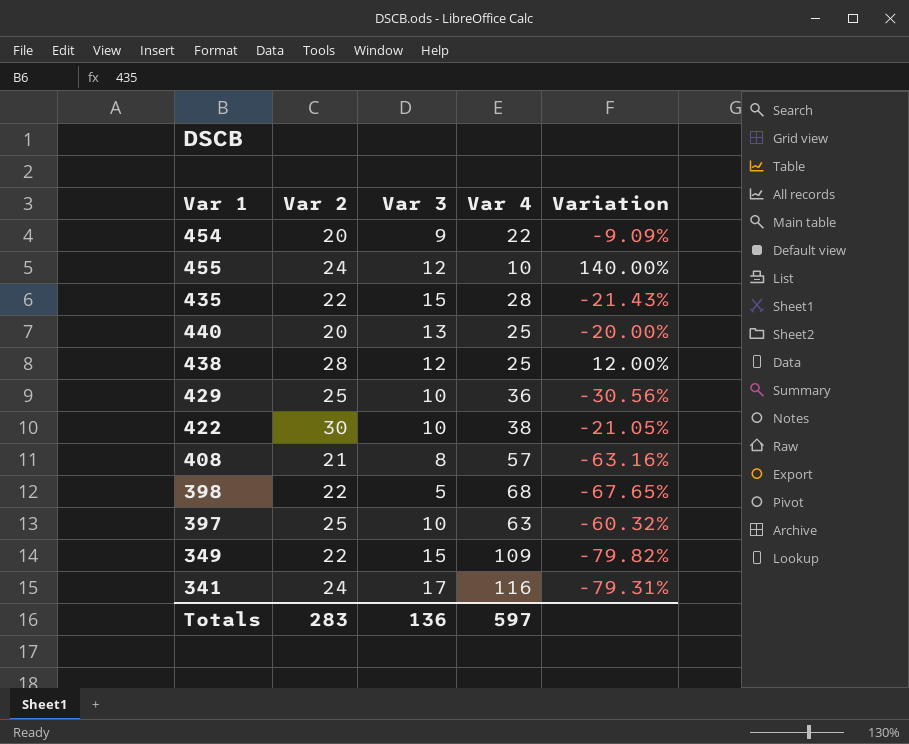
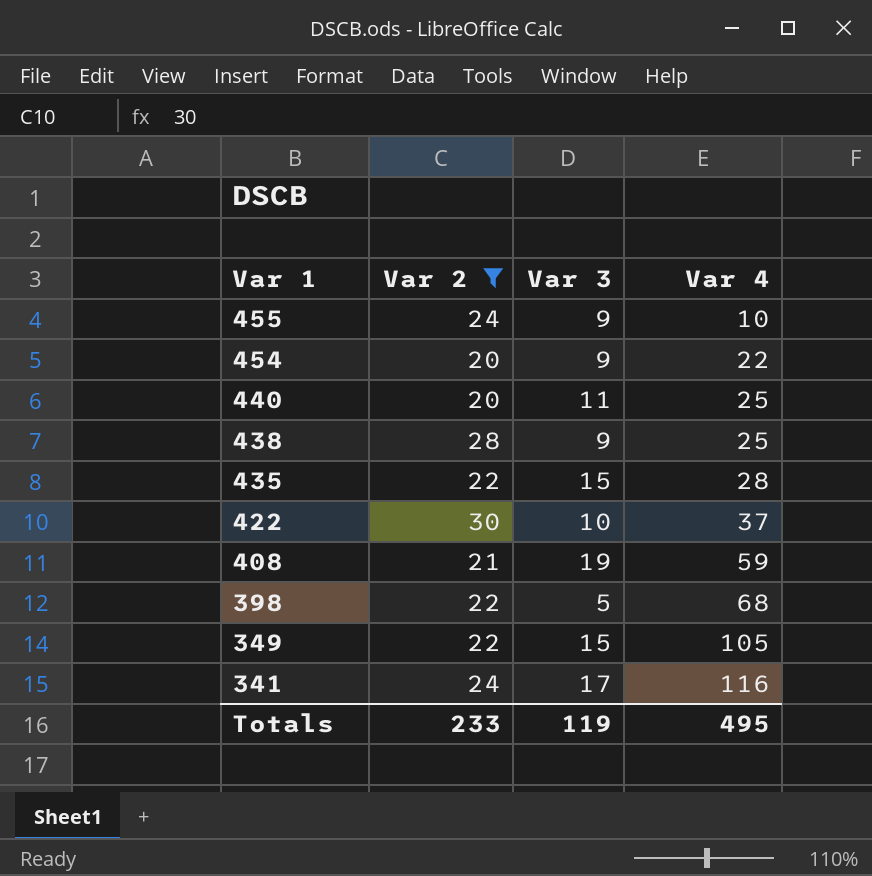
filter: none -> Var 2 != 25
row order: none -> Var 1 descending
column Variation | formula: ([Var 2] - [Var 4]) / [Var 4] -> none
455 | Var 3: 12 -> 9
440 | Var 3: 13 -> 11
438 | Var 3: 12 -> 9
422 | Var 4: 38 -> 37
408 | Var 3: 8 -> 19
408 | Var 4: 57 -> 59
349 | Var 4: 109 -> 105
Totals | Var 2: 283 -> 233
Totals | Var 3: 136 -> 119
Totals | Var 4: 597 -> 495

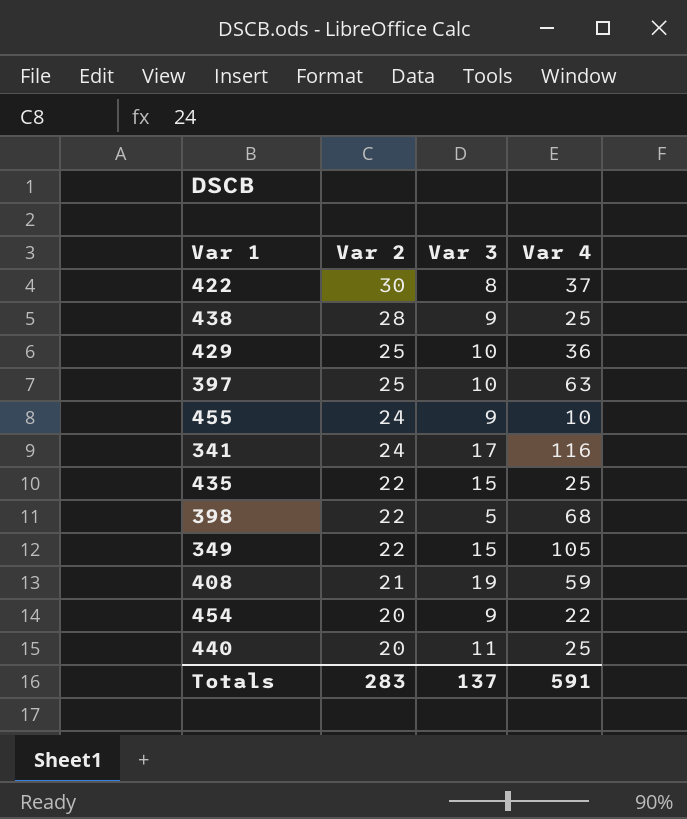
filter: Var 2 != 25 -> none
row order: Var 1 descending -> Var 2 descending
422 | Var 3: 10 -> 8
435 | Var 4: 28 -> 25
Totals | Var 2: 233 -> 283
Totals | Var 3: 119 -> 137
Totals | Var 4: 495 -> 591

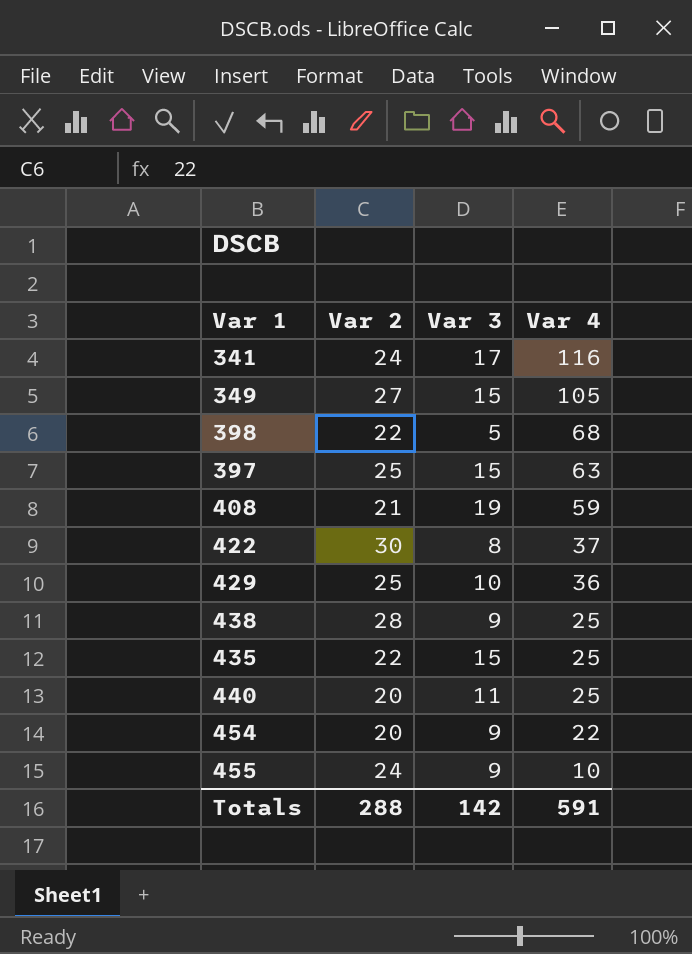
row order: Var 2 descending -> Var 4 descending
349 | Var 2: 22 -> 27
397 | Var 3: 10 -> 15
Totals | Var 2: 283 -> 288
Totals | Var 3: 137 -> 142

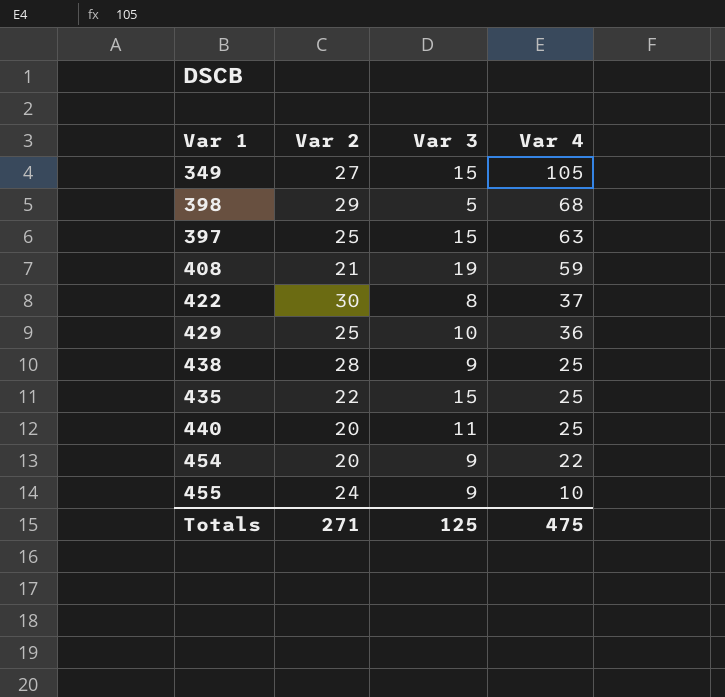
row 341: 24 | 17 | 116 -> none
398 | Var 2: 22 -> 29
Totals | Var 2: 288 -> 271
Totals | Var 3: 142 -> 125
Totals | Var 4: 591 -> 475

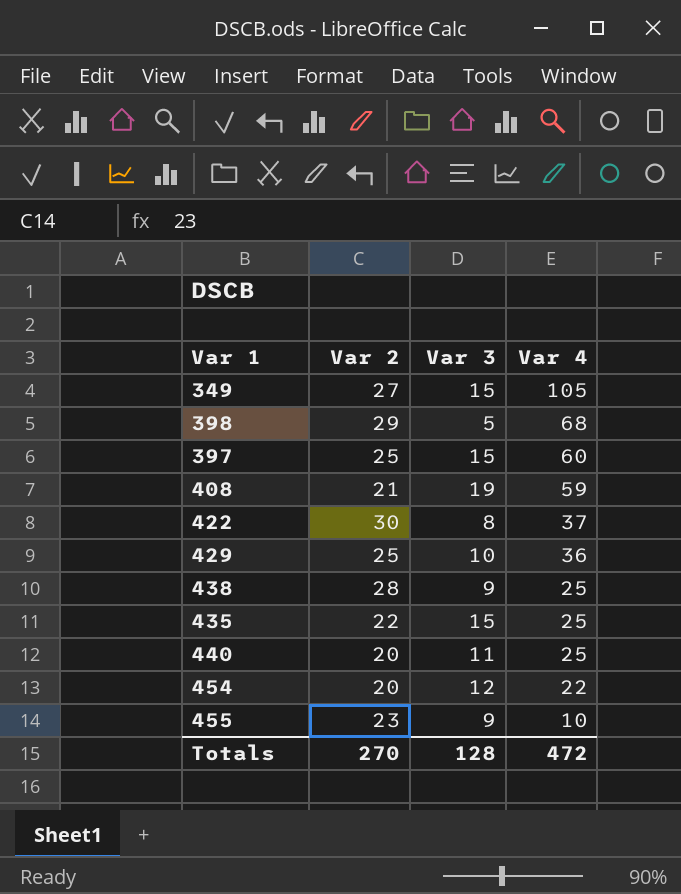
397 | Var 4: 63 -> 60
454 | Var 3: 9 -> 12
455 | Var 2: 24 -> 23
Totals | Var 2: 271 -> 270
Totals | Var 3: 125 -> 128
Totals | Var 4: 475 -> 472

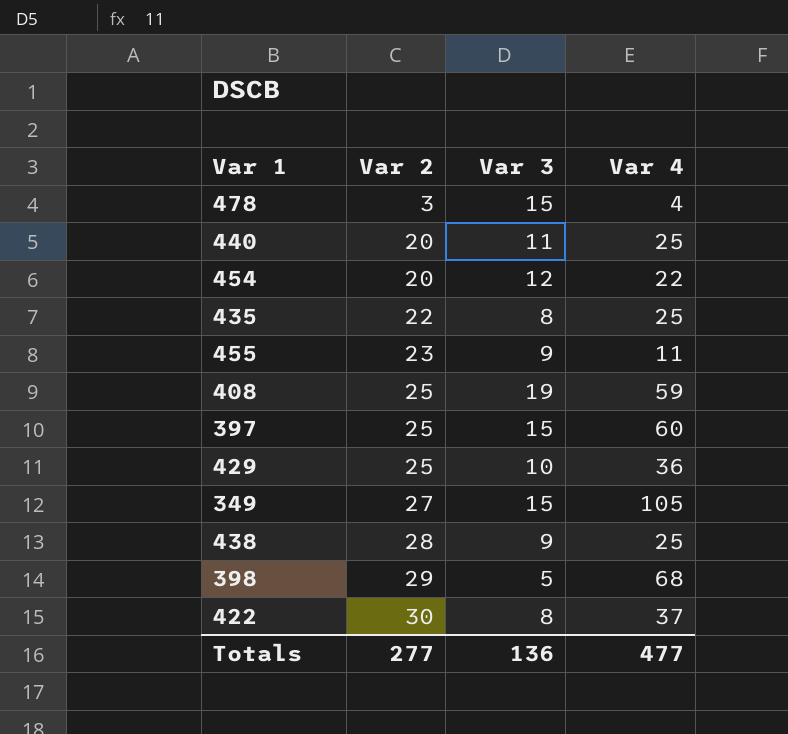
row order: Var 4 descending -> Var 2 ascending
row 478: none -> 3 | 15 | 4
435 | Var 3: 15 -> 8
455 | Var 4: 10 -> 11
408 | Var 2: 21 -> 25
Totals | Var 2: 270 -> 277
Totals | Var 3: 128 -> 136
Totals | Var 4: 472 -> 477

